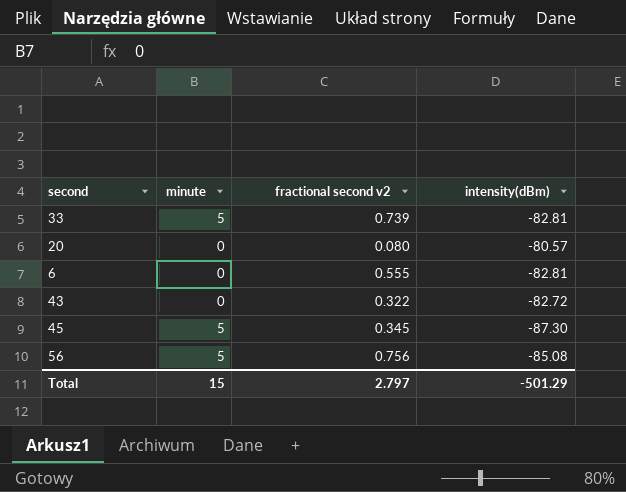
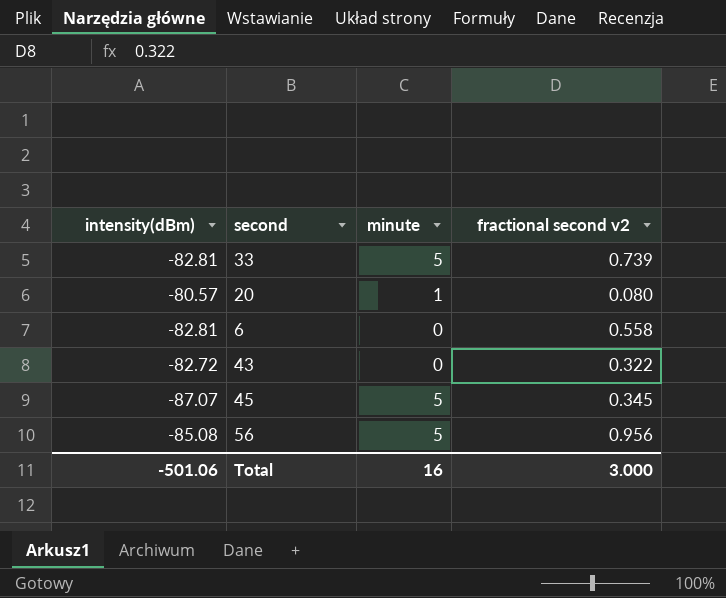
column intensity(dBm) | position: 4 -> 1
20 | minute: 0 -> 1
6 | fractional second v2: 0.555 -> 0.558
45 | intensity(dBm): -87.30 -> -87.07
56 | fractional second v2: 0.756 -> 0.956
Total | intensity(dBm): -501.29 -> -501.06
Total | minute: 15 -> 16
Total | fractional second v2: 2.797 -> 3.000

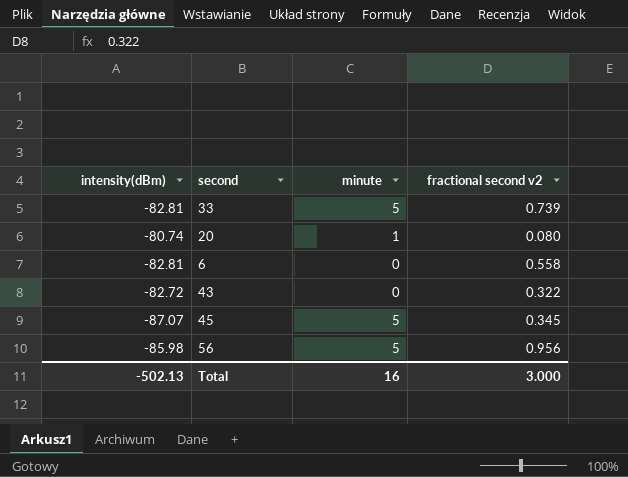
20 | intensity(dBm): -80.57 -> -80.74
56 | intensity(dBm): -85.08 -> -85.98
Total | intensity(dBm): -501.06 -> -502.13

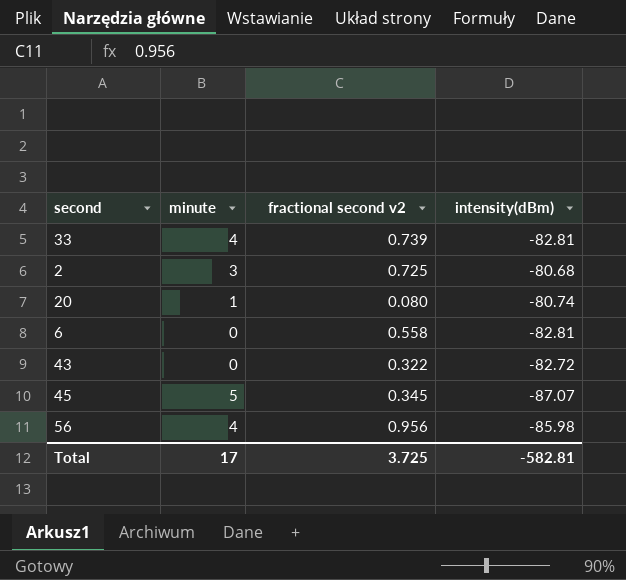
column intensity(dBm) | position: 1 -> 4
33 | minute: 5 -> 4
row 2: none -> 3 | 0.725 | -80.68
56 | minute: 5 -> 4
Total | minute: 16 -> 17
Total | fractional second v2: 3.000 -> 3.725
Total | intensity(dBm): -502.13 -> -582.81

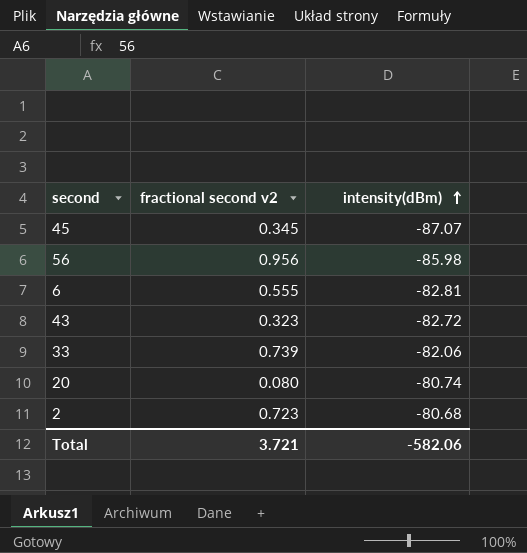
row order: none -> intensity(dBm) ascending
column minute | position: 2 -> none
6 | fractional second v2: 0.558 -> 0.555
43 | fractional second v2: 0.322 -> 0.323
33 | intensity(dBm): -82.81 -> -82.06
2 | fractional second v2: 0.725 -> 0.723
Total | fractional second v2: 3.725 -> 3.721
Total | intensity(dBm): -582.81 -> -582.06

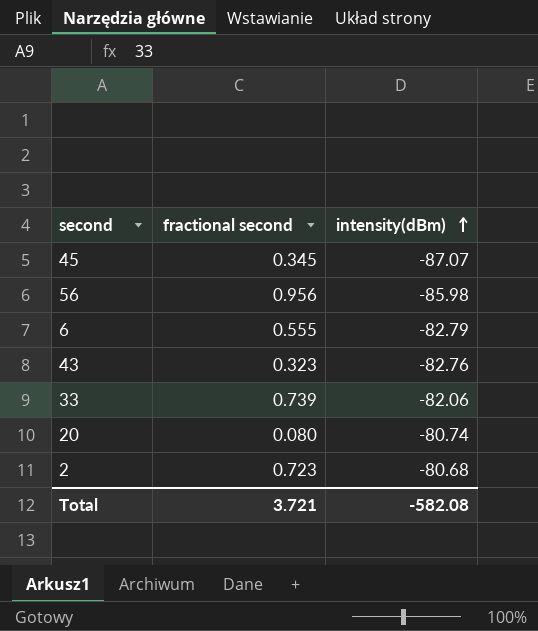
column name: fractional second v2 -> fractional second
6 | intensity(dBm): -82.81 -> -82.79
43 | intensity(dBm): -82.72 -> -82.76
Total | intensity(dBm): -582.06 -> -582.08

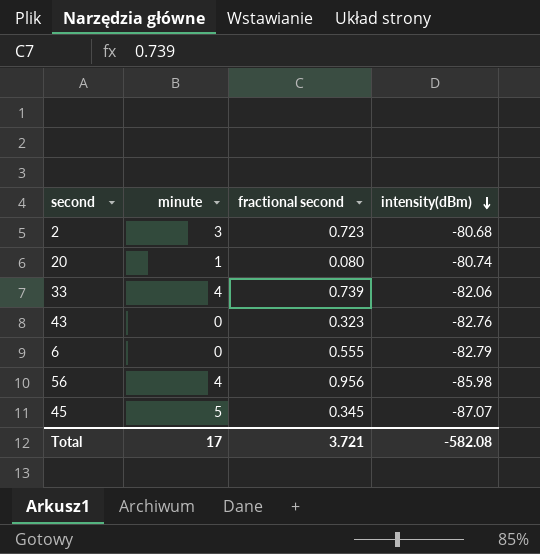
row order: intensity(dBm) ascending -> intensity(dBm) descending
column minute | position: none -> 2

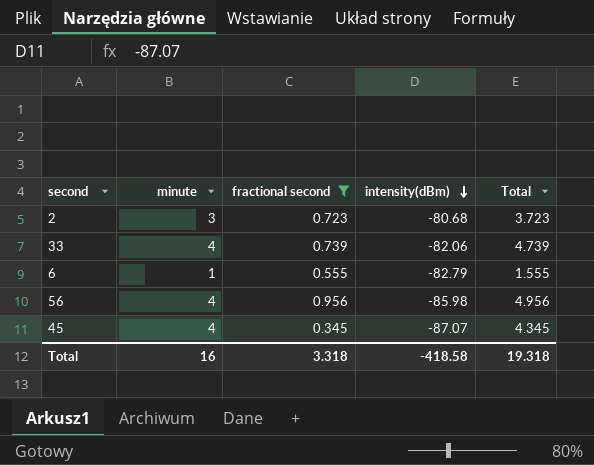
filter: none -> fractional second >= 0.345
column Total | formula: none -> [minute] + [fractional second]
6 | minute: 0 -> 1
45 | minute: 5 -> 4
Total | minute: 17 -> 16
Total | fractional second: 3.721 -> 3.318
Total | intensity(dBm): -582.08 -> -418.58

